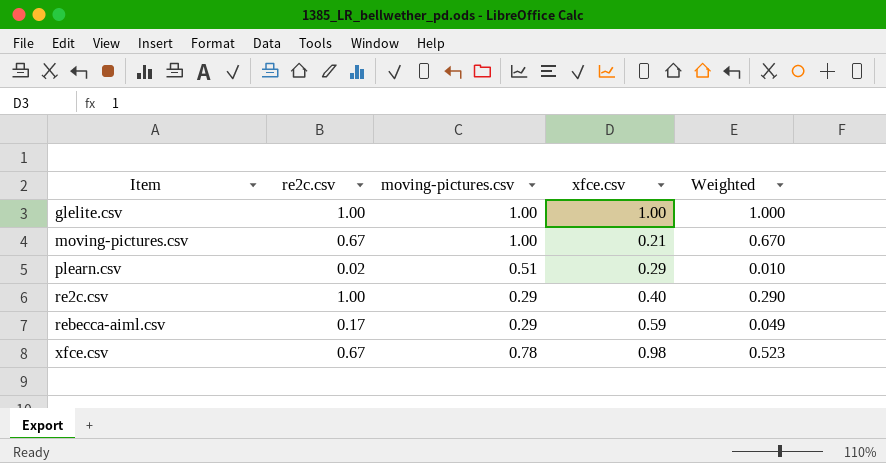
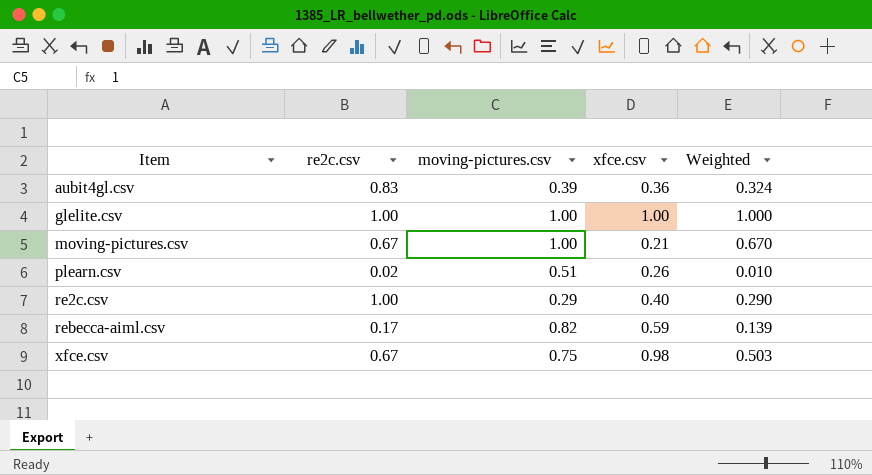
row aubit4gl.csv: none -> 0.83 | 0.39 | 0.36 | 0.324
plearn.csv | xfce.csv: 0.29 -> 0.26
rebecca-aiml.csv | moving-pictures.csv: 0.29 -> 0.82
rebecca-aiml.csv | Weighted: 0.049 -> 0.139
xfce.csv | moving-pictures.csv: 0.78 -> 0.75
xfce.csv | Weighted: 0.523 -> 0.503

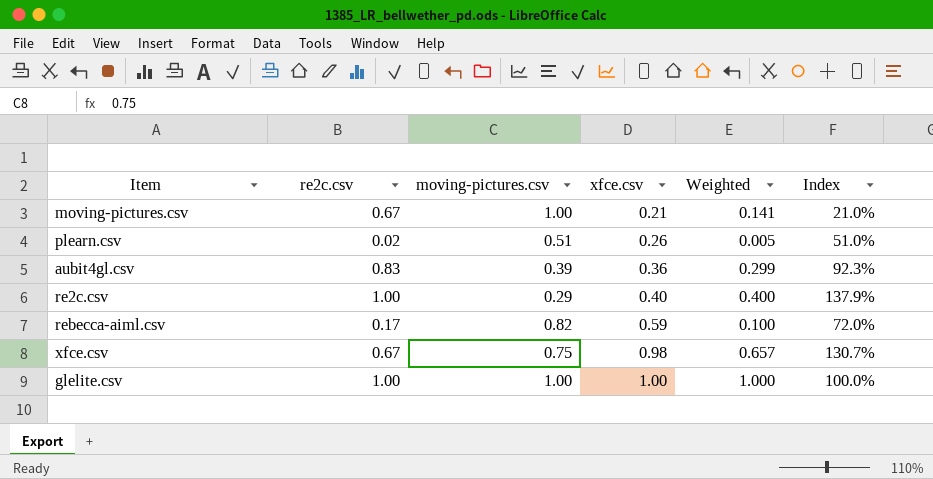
row order: Item ascending -> xfce.csv ascending
column Weighted | formula: [re2c.csv] * [moving-pictures.csv] -> [re2c.csv] * [xfce.csv]
column Index | formula: none -> [xfce.csv] / [moving-pictures.csv]

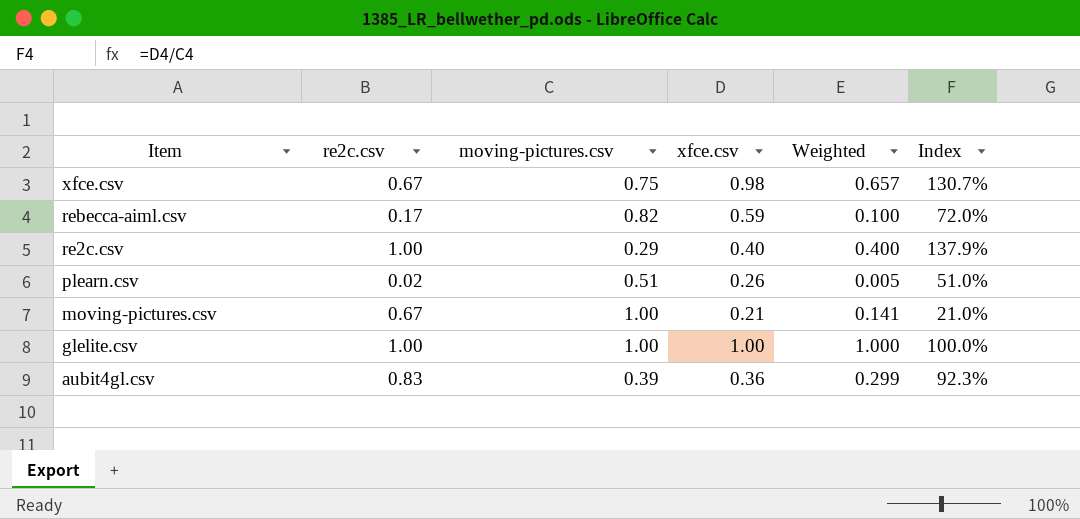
row order: xfce.csv ascending -> Item descending

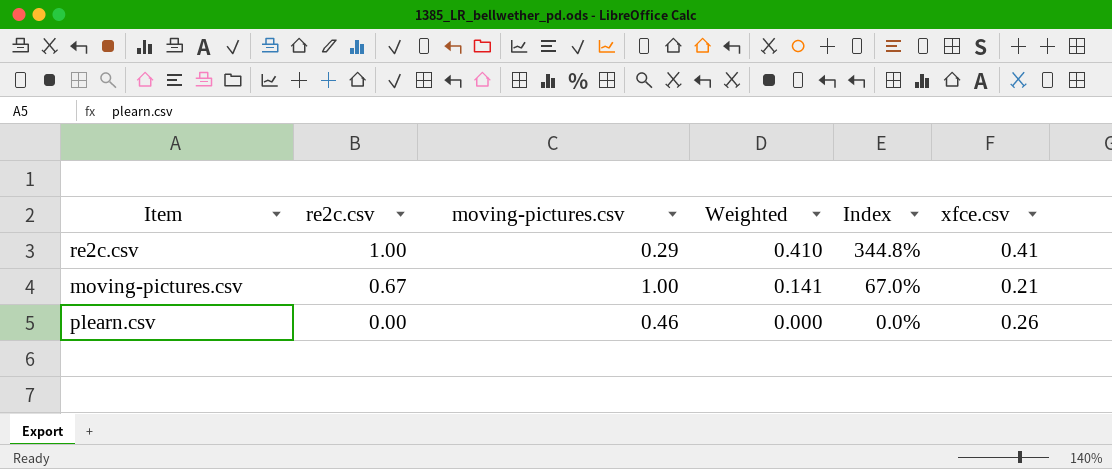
row order: Item descending -> re2c.csv descending
column Index | formula: [xfce.csv] / [moving-pictures.csv] -> [re2c.csv] / [moving-pictures.csv]
column xfce.csv | position: 4 -> 6
row xfce.csv: 0.67 | 0.75 | 0.98 | 0.657 | 130.7% -> none
row rebecca-aiml.csv: 0.17 | 0.82 | 0.59 | 0.100 | 72.0% -> none
row glelite.csv: 1.00 | 1.00 | 1.00 | 1.000 | 100.0% -> none
row aubit4gl.csv: 0.83 | 0.39 | 0.36 | 0.299 | 92.3% -> none
re2c.csv | Weighted: 0.400 -> 0.410
re2c.csv | xfce.csv: 0.40 -> 0.41
plearn.csv | re2c.csv: 0.02 -> 0.00
plearn.csv | moving-pictures.csv: 0.51 -> 0.46
plearn.csv | Weighted: 0.005 -> 0.000

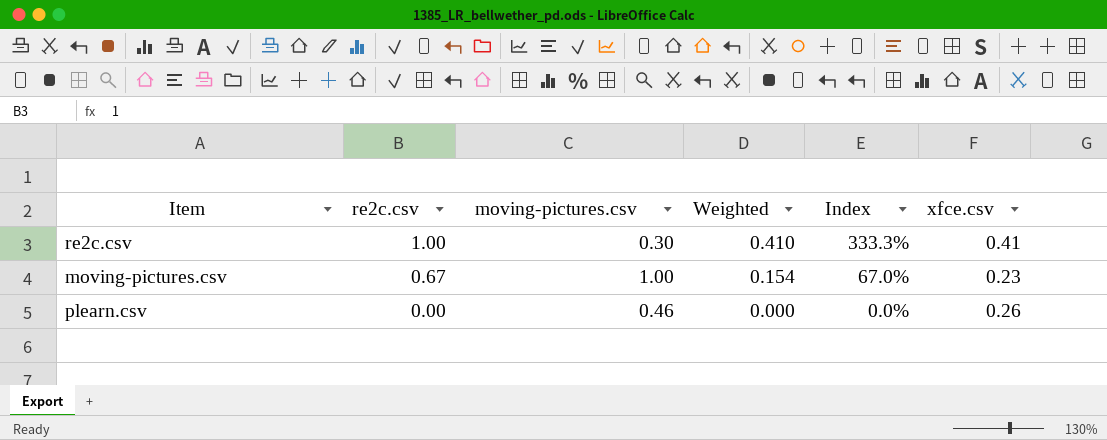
re2c.csv | moving-pictures.csv: 0.29 -> 0.30
re2c.csv | Index: 344.8% -> 333.3%
moving-pictures.csv | Weighted: 0.141 -> 0.154
moving-pictures.csv | xfce.csv: 0.21 -> 0.23

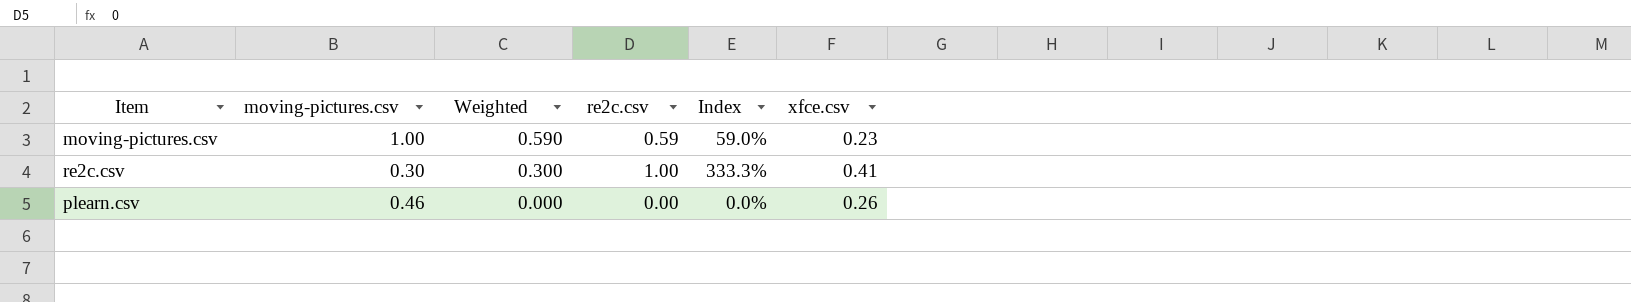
row order: re2c.csv descending -> Weighted descending
column Weighted | formula: [re2c.csv] * [xfce.csv] -> [moving-pictures.csv] * [re2c.csv]
column re2c.csv | position: 2 -> 4
moving-pictures.csv | re2c.csv: 0.67 -> 0.59
moving-pictures.csv | Index: 67.0% -> 59.0%

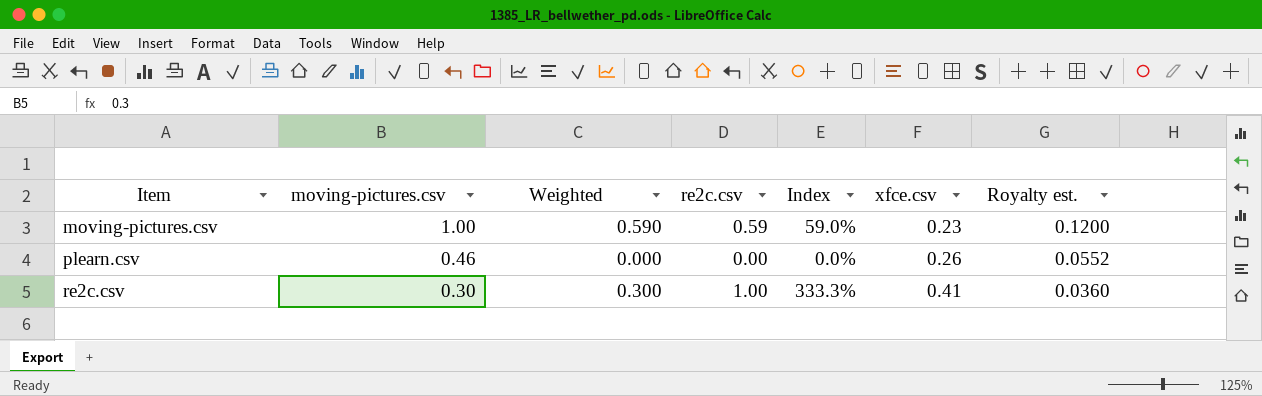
row order: Weighted descending -> Item ascending
column Royalty est. | formula: none -> [moving-pictures.csv] * 0.12

